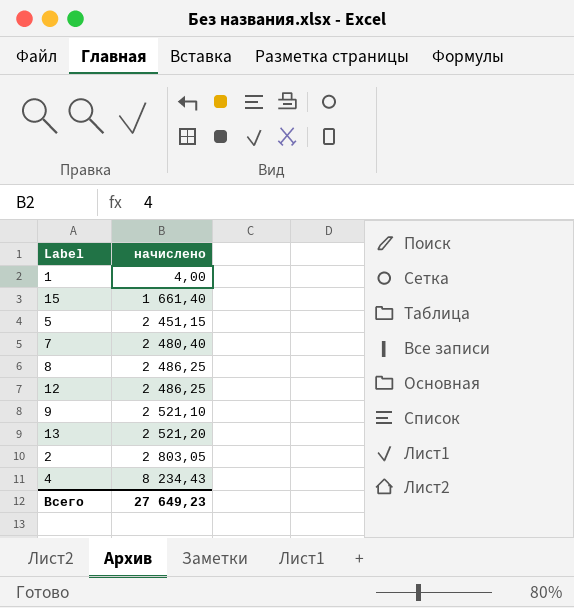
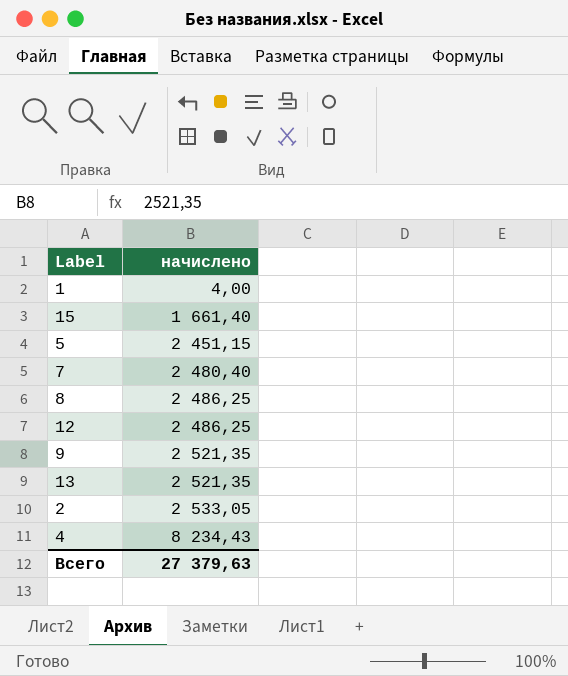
9 | начислено: 2 521,10 -> 2 521,35
13 | начислено: 2 521,20 -> 2 521,35
2 | начислено: 2 803,05 -> 2 533,05
Всего | начислено: 27 649,23 -> 27 379,63

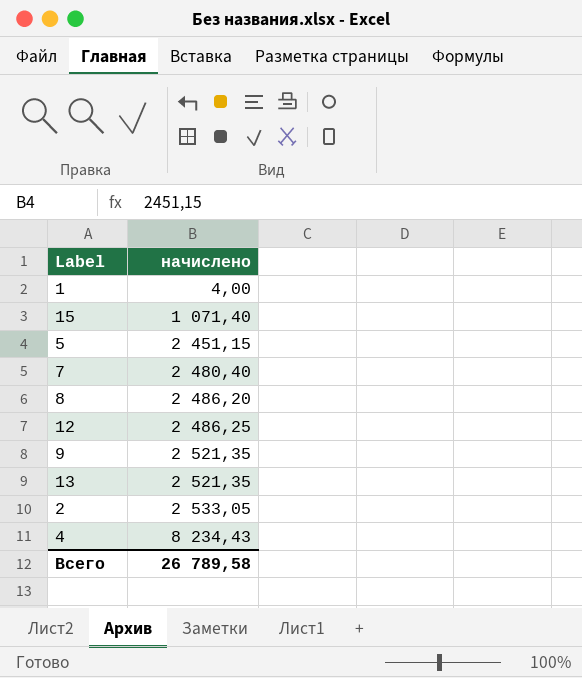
15 | начислено: 1 661,40 -> 1 071,40
8 | начислено: 2 486,25 -> 2 486,20
Всего | начислено: 27 379,63 -> 26 789,58

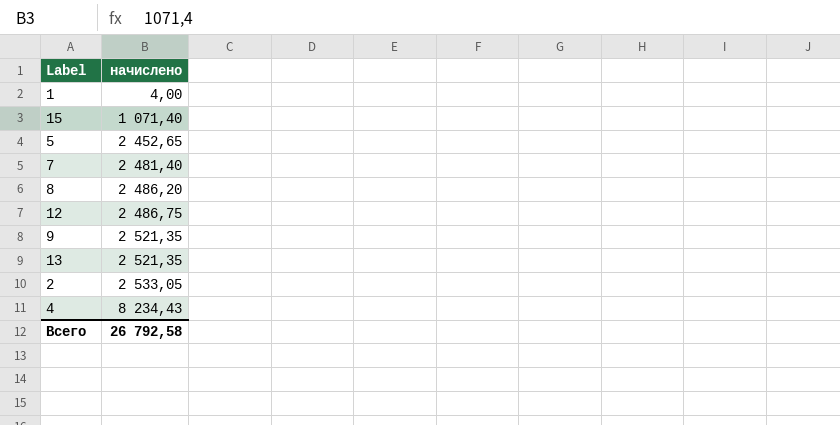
5 | начислено: 2 451,15 -> 2 452,65
7 | начислено: 2 480,40 -> 2 481,40
12 | начислено: 2 486,25 -> 2 486,75
Всего | начислено: 26 789,58 -> 26 792,58

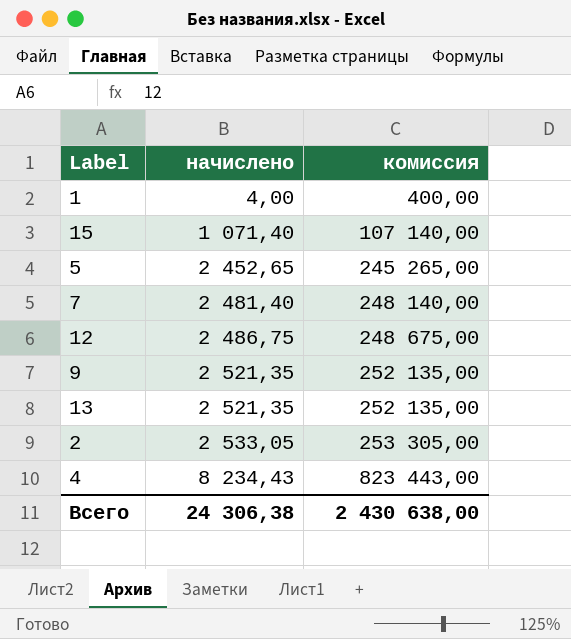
column комиссия | formula: none -> [начислено] * 100
row 8: 2 486,20 -> none
Всего | начислено: 26 792,58 -> 24 306,38

